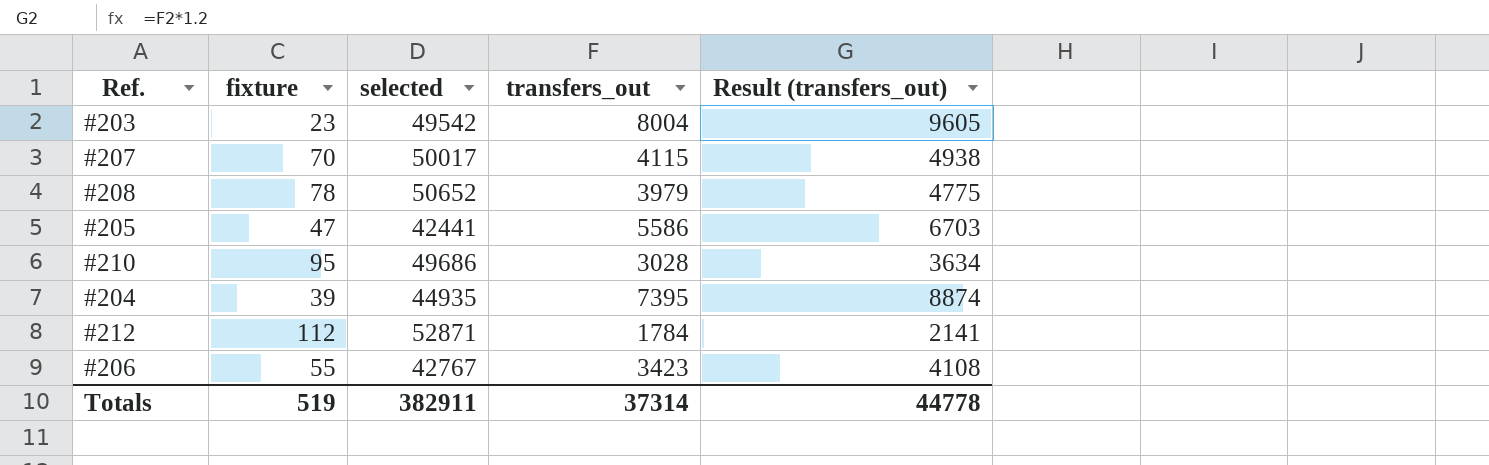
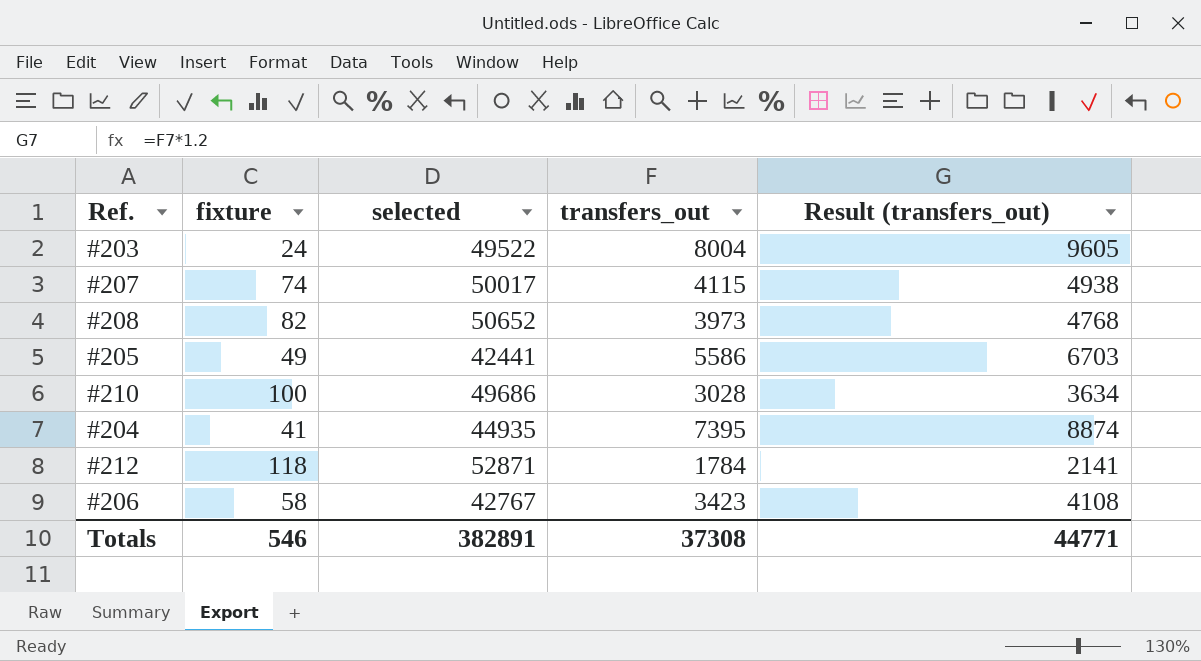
#203 | fixture: 23 -> 24
#203 | selected: 49542 -> 49522
#207 | fixture: 70 -> 74
#208 | fixture: 78 -> 82
#208 | transfers_out: 3979 -> 3973
#208 | Result (transfers_out): 4775 -> 4768
#205 | fixture: 47 -> 49
#210 | fixture: 95 -> 100
#204 | fixture: 39 -> 41
#212 | fixture: 112 -> 118
#206 | fixture: 55 -> 58
Totals | fixture: 519 -> 546
Totals | selected: 382911 -> 382891
Totals | transfers_out: 37314 -> 37308
Totals | Result (transfers_out): 44778 -> 44771

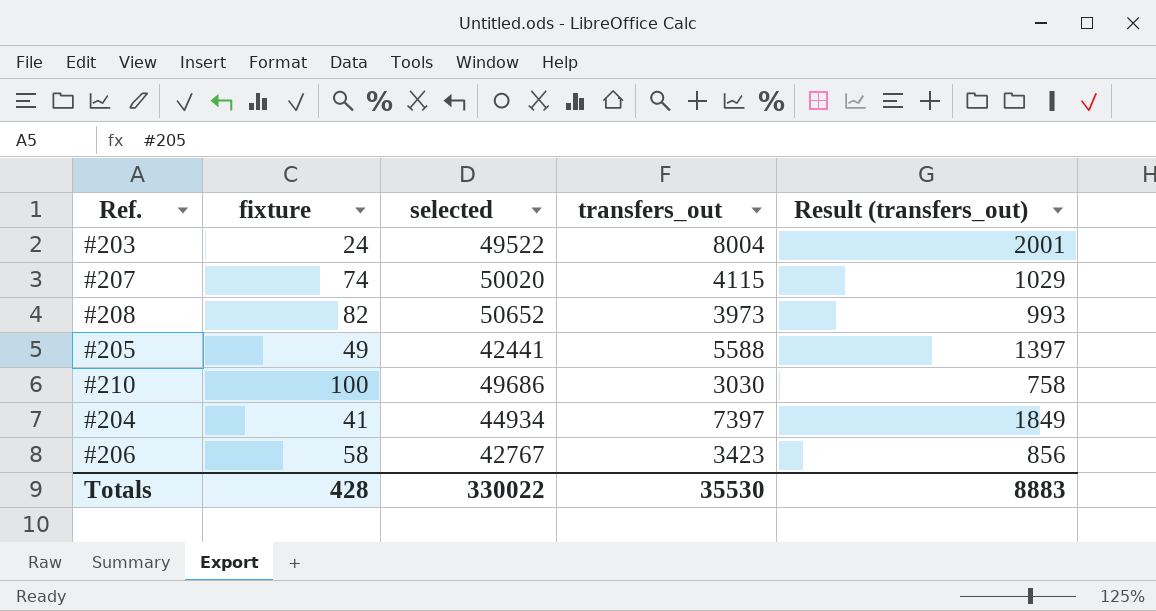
column Result (transfers_out) | formula: [transfers_out] * 1.2 -> [transfers_out] * 0.25
row #212: 118 | 52871 | 1784 | 2141 -> none
#207 | selected: 50017 -> 50020
#205 | transfers_out: 5586 -> 5588
#210 | transfers_out: 3028 -> 3030
#204 | selected: 44935 -> 44934
#204 | transfers_out: 7395 -> 7397
Totals | fixture: 546 -> 428
Totals | selected: 382891 -> 330022
Totals | transfers_out: 37308 -> 35530
Totals | Result (transfers_out): 44771 -> 8883

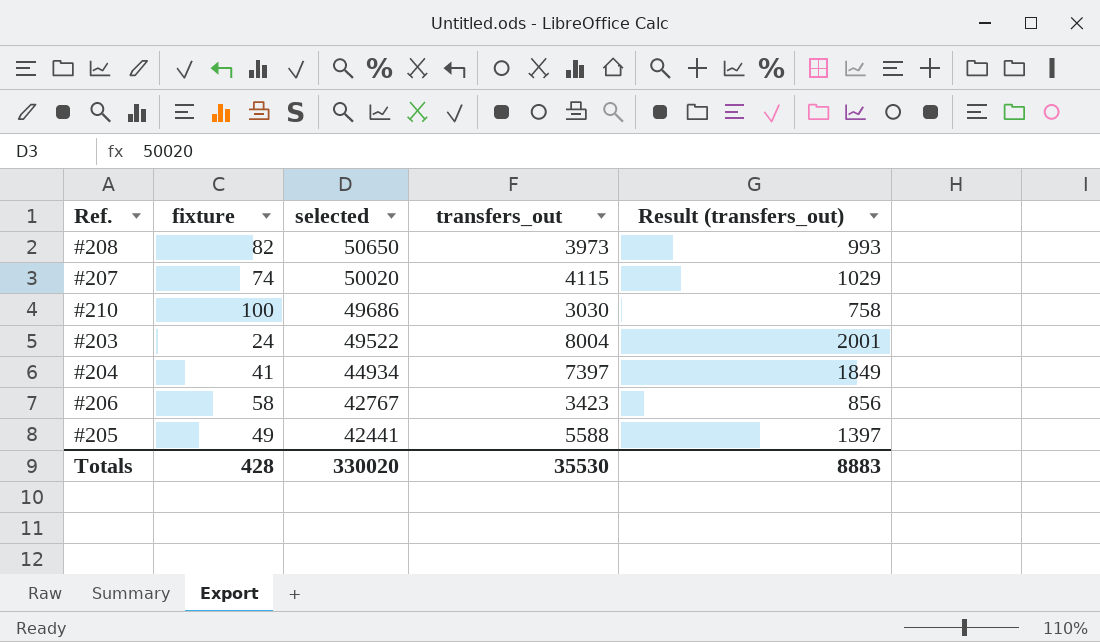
row order: none -> selected descending
#208 | selected: 50652 -> 50650
Totals | selected: 330022 -> 330020

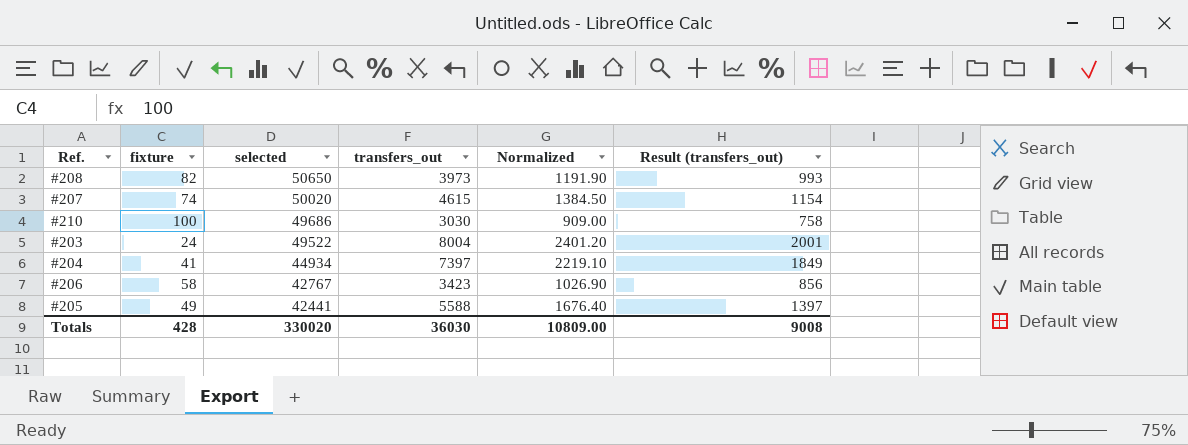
column Normalized | formula: none -> [transfers_out] * 0.3
#207 | transfers_out: 4115 -> 4615
#207 | Result (transfers_out): 1029 -> 1154
Totals | transfers_out: 35530 -> 36030
Totals | Result (transfers_out): 8883 -> 9008

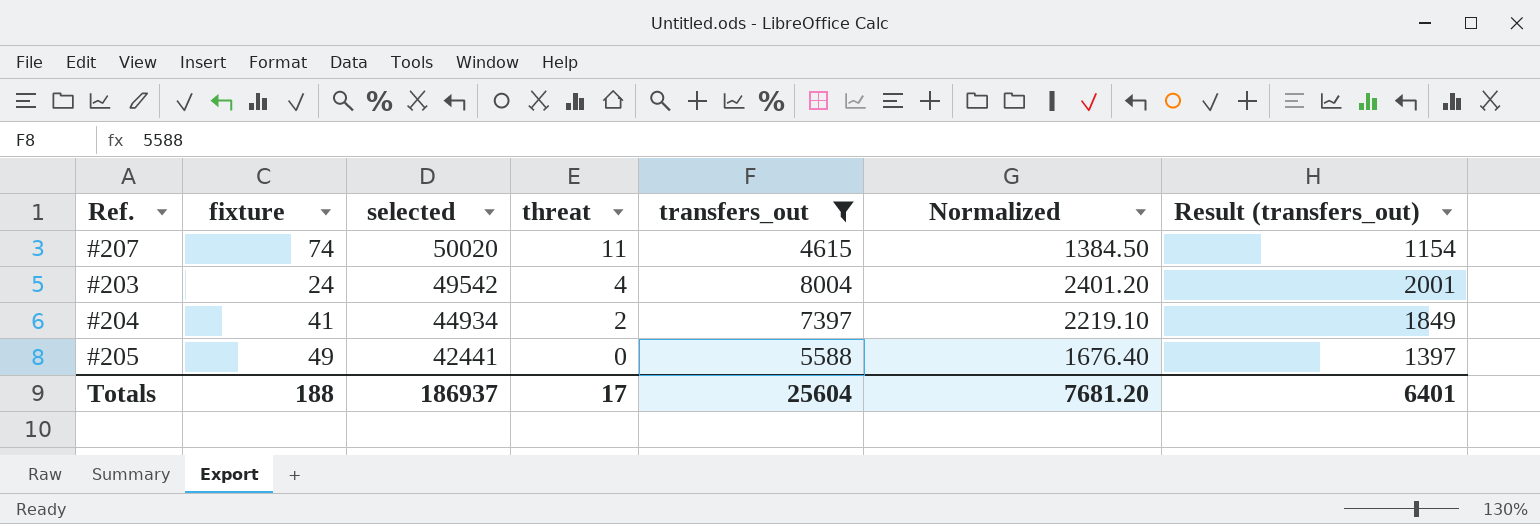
filter: none -> transfers_out >= 4615
column threat | position: none -> 4
#203 | selected: 49522 -> 49542
Totals | fixture: 428 -> 188
Totals | selected: 330020 -> 186937
Totals | transfers_out: 36030 -> 25604
Totals | Normalized: 10809.00 -> 7681.20
Totals | Result (transfers_out): 9008 -> 6401

